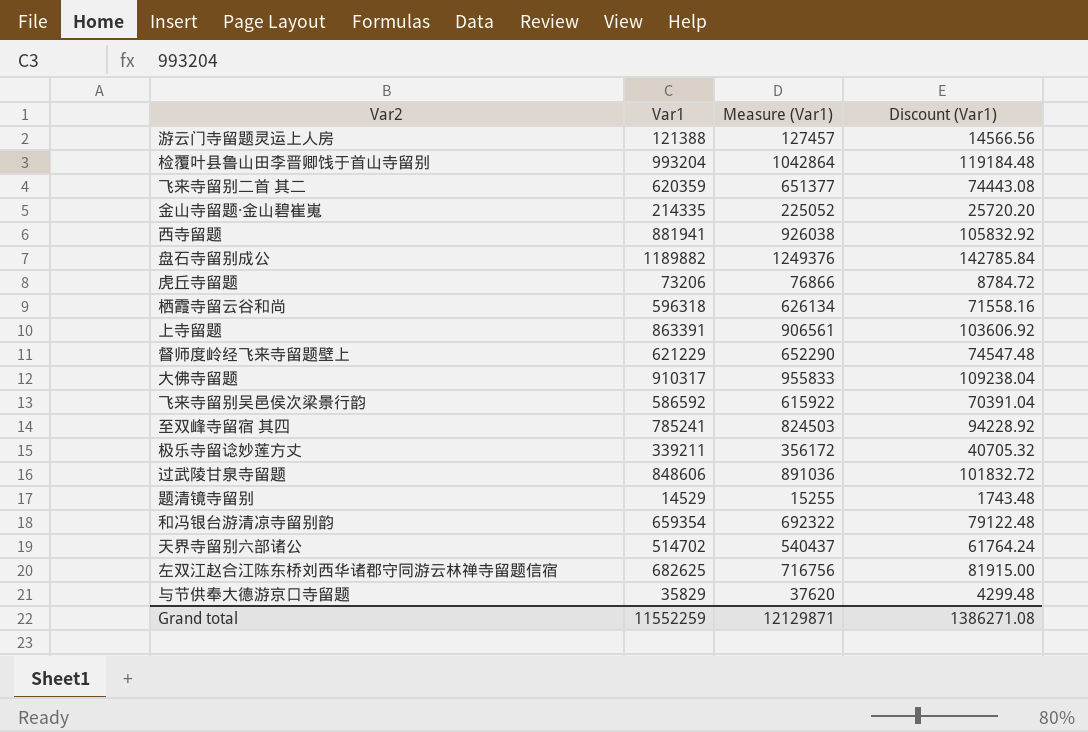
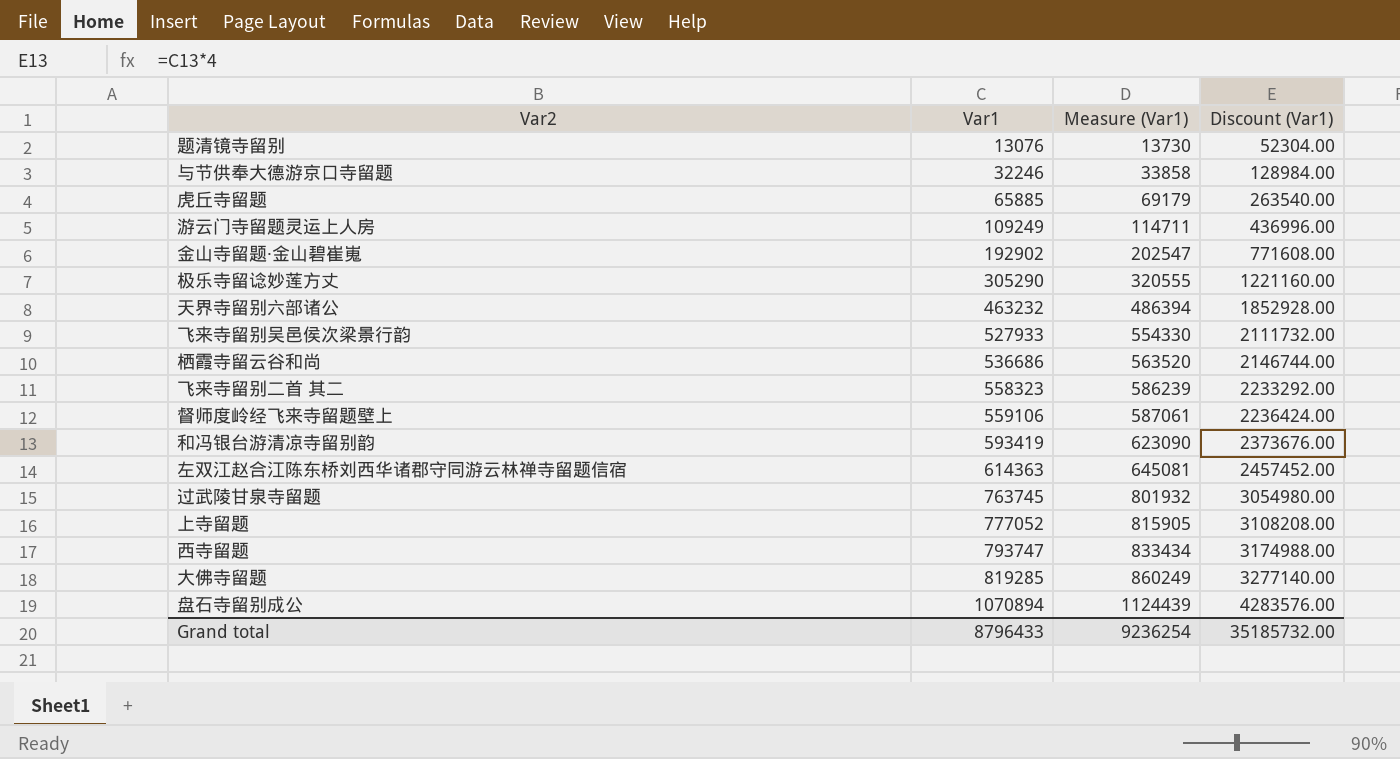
row order: none -> Var1 ascending
column Discount (Var1) | formula: [Var1] * 0.12 -> [Var1] * 4
row 检覆叶县鲁山田李晋卿饯于首山寺留别: 993204 | 1042864 | 119184.48 -> none
row 至双峰寺留宿 其四: 785241 | 824503 | 94228.92 -> none
题清镜寺留别 | Var1: 14529 -> 13076
题清镜寺留别 | Measure (Var1): 15255 -> 13730
与节供奉大德游京口寺留题 | Var1: 35829 -> 32246
与节供奉大德游京口寺留题 | Measure (Var1): 37620 -> 33858
虎丘寺留题 | Var1: 73206 -> 65885
虎丘寺留题 | Measure (Var1): 76866 -> 69179
游云门寺留题灵运上人房 | Var1: 121388 -> 109249
游云门寺留题灵运上人房 | Measure (Var1): 127457 -> 114711
金山寺留题·金山碧崔嵬 | Var1: 214335 -> 192902
金山寺留题·金山碧崔嵬 | Measure (Var1): 225052 -> 202547
极乐寺留谂妙莲方丈 | Var1: 339211 -> 305290
极乐寺留谂妙莲方丈 | Measure (Var1): 356172 -> 320555
天界寺留别六部诸公 | Var1: 514702 -> 463232
天界寺留别六部诸公 | Measure (Var1): 540437 -> 486394
飞来寺留别吴邑侯次梁景行韵 | Var1: 586592 -> 527933
飞来寺留别吴邑侯次梁景行韵 | Measure (Var1): 615922 -> 554330
栖霞寺留云谷和尚 | Var1: 596318 -> 536686
栖霞寺留云谷和尚 | Measure (Var1): 626134 -> 563520
飞来寺留别二首 其二 | Var1: 620359 -> 558323
飞来寺留别二首 其二 | Measure (Var1): 651377 -> 586239
督师度岭经飞来寺留题壁上 | Var1: 621229 -> 559106
督师度岭经飞来寺留题壁上 | Measure (Var1): 652290 -> 587061
和冯银台游清凉寺留别韵 | Var1: 659354 -> 593419
和冯银台游清凉寺留别韵 | Measure (Var1): 692322 -> 623090
左双江赵合江陈东桥刘西华诸郡守同游云林禅寺留题信宿 | Var1: 682625 -> 614363
左双江赵合江陈东桥刘西华诸郡守同游云林禅寺留题信宿 | Measure (Var1): 716756 -> 645081
过武陵甘泉寺留题 | Var1: 848606 -> 763745
过武陵甘泉寺留题 | Measure (Var1): 891036 -> 801932
上寺留题 | Var1: 863391 -> 777052
上寺留题 | Measure (Var1): 906561 -> 815905
西寺留题 | Var1: 881941 -> 793747
西寺留题 | Measure (Var1): 926038 -> 833434
大佛寺留题 | Var1: 910317 -> 819285
大佛寺留题 | Measure (Var1): 955833 -> 860249
盘石寺留别成公 | Var1: 1189882 -> 1070894
盘石寺留别成公 | Measure (Var1): 1249376 -> 1124439
Grand total | Var1: 11552259 -> 8796433
Grand total | Measure (Var1): 12129871 -> 9236254
Grand total | Discount (Var1): 1386271.08 -> 35185732.00

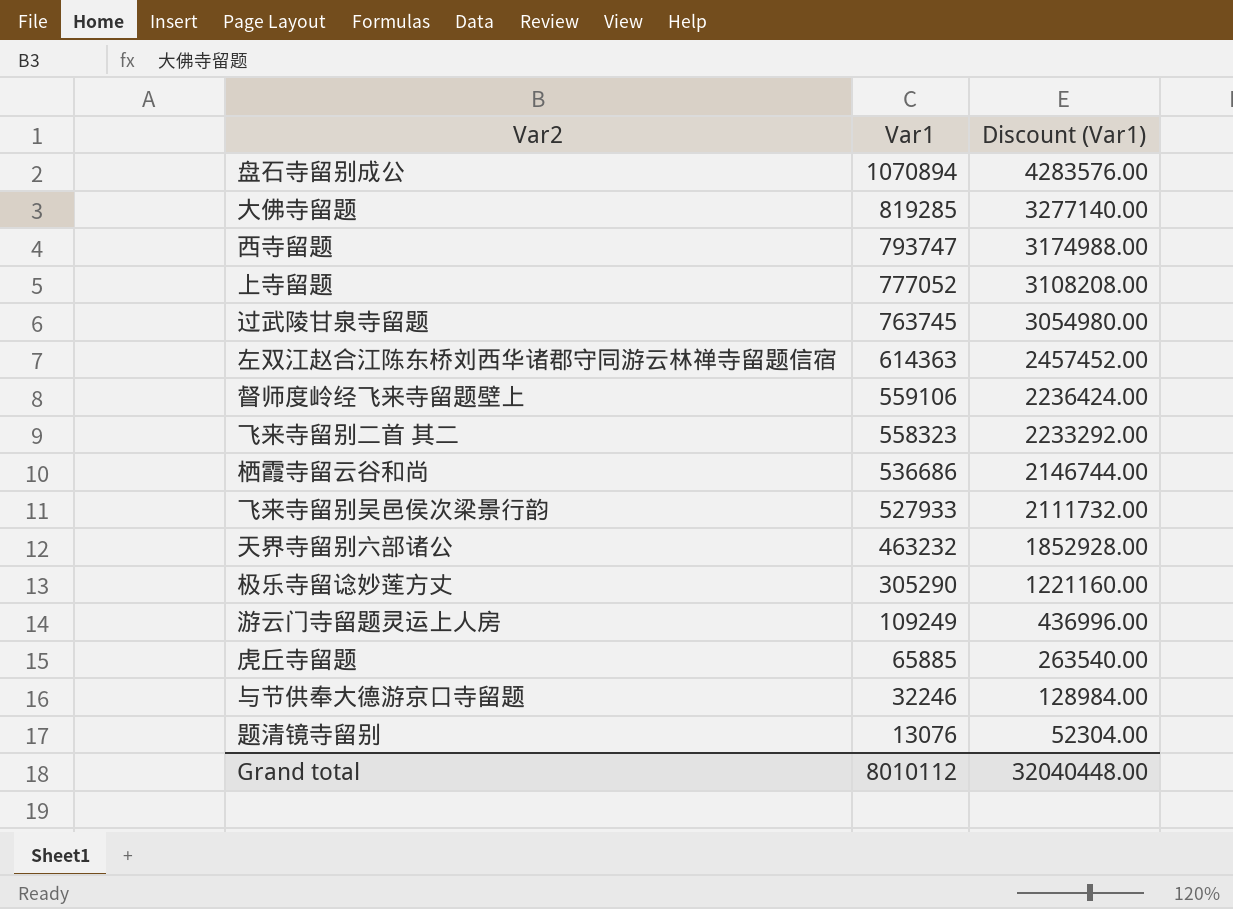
row order: Var1 ascending -> Var1 descending
column Measure (Var1) | formula: [Var1] * 1.05 -> none
row 金山寺留题·金山碧崔嵬: 192902 | 202547 | 771608.00 -> none
row 和冯银台游清凉寺留别韵: 593419 | 623090 | 2373676.00 -> none
Grand total | Var1: 8796433 -> 8010112
Grand total | Discount (Var1): 35185732.00 -> 32040448.00

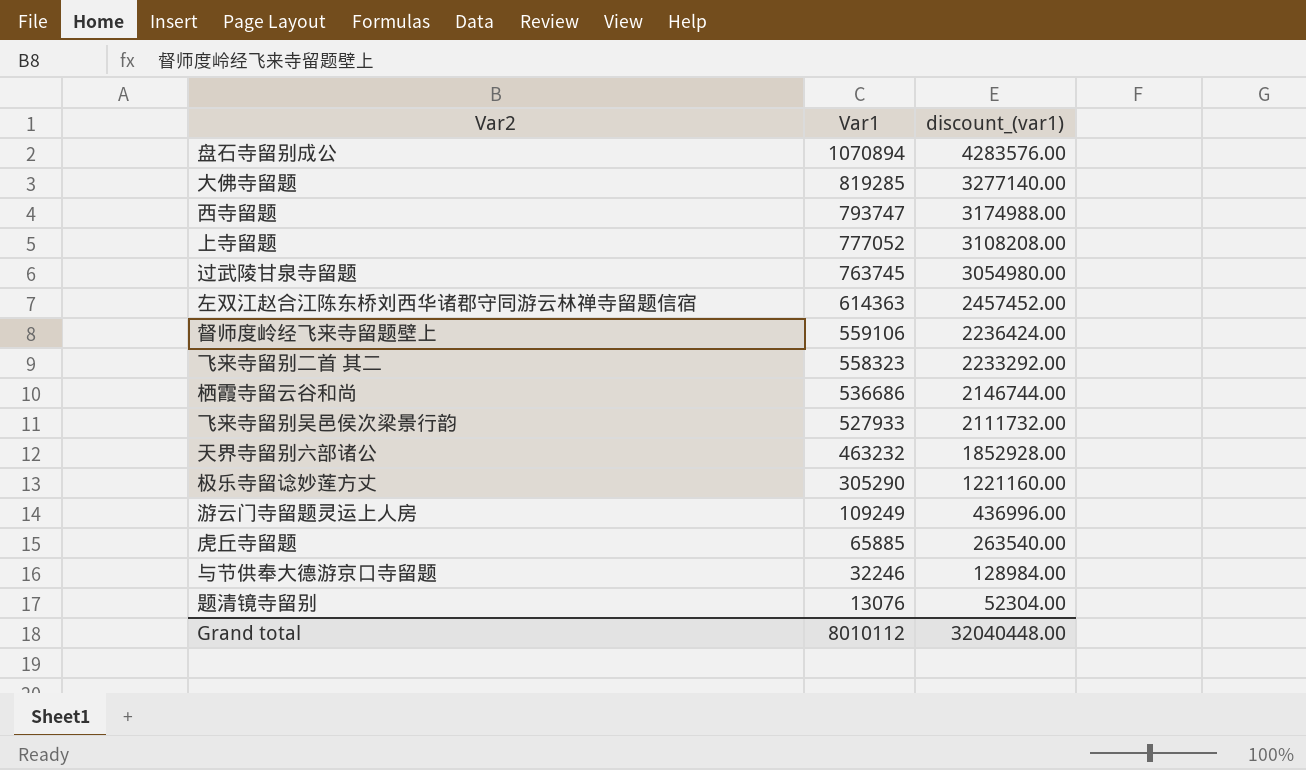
column name: Discount (Var1) -> discount_(var1)

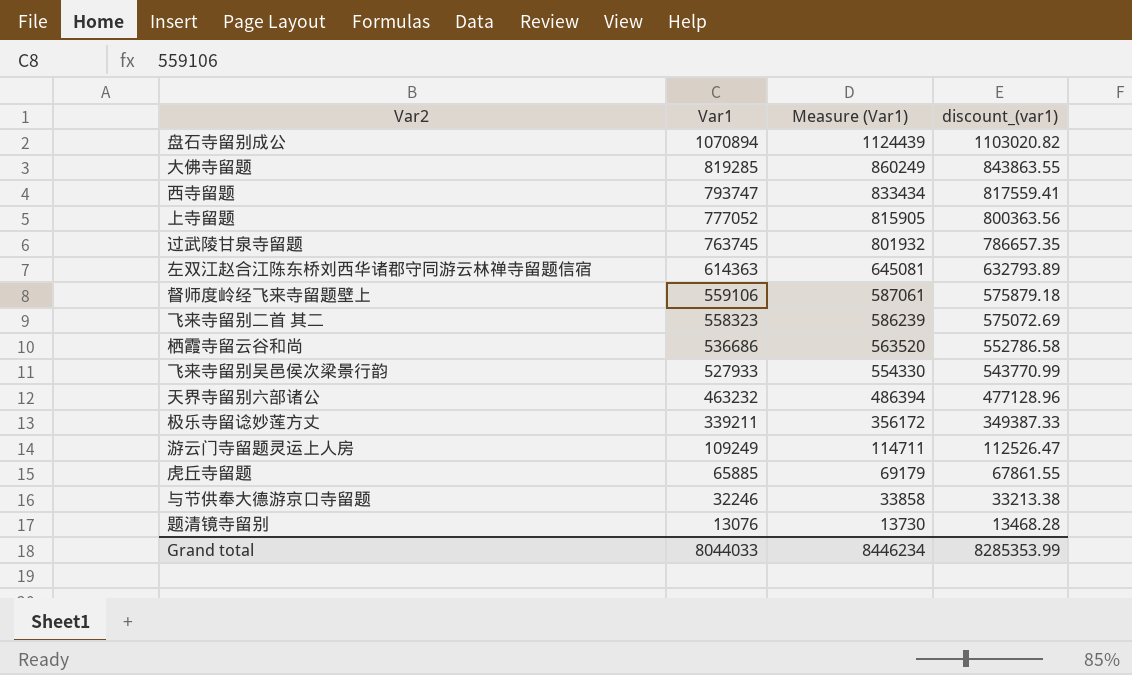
column Measure (Var1) | formula: none -> [Var1] * 1.05
column discount_(var1) | formula: [Var1] * 4 -> [Var1] * 1.03
极乐寺留谂妙莲方丈 | Var1: 305290 -> 339211
Grand total | Var1: 8010112 -> 8044033
Grand total | discount_(var1): 32040448.00 -> 8285353.99

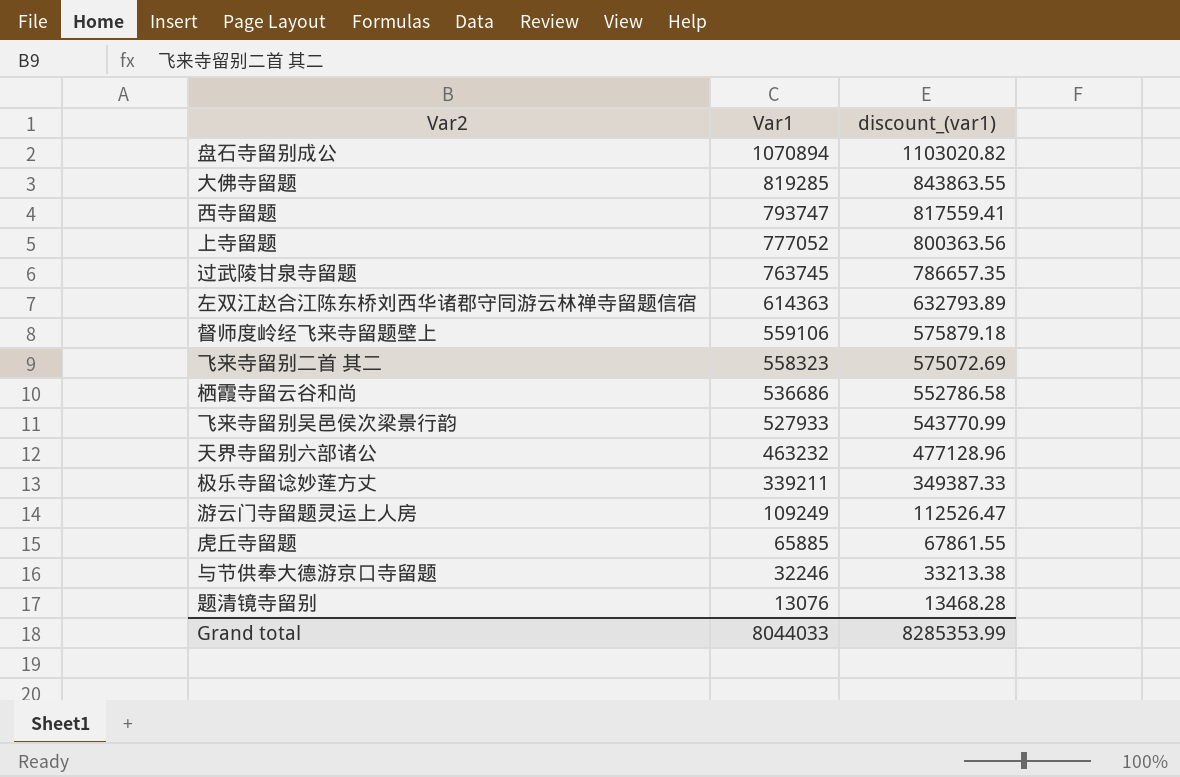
column Measure (Var1) | formula: [Var1] * 1.05 -> none

